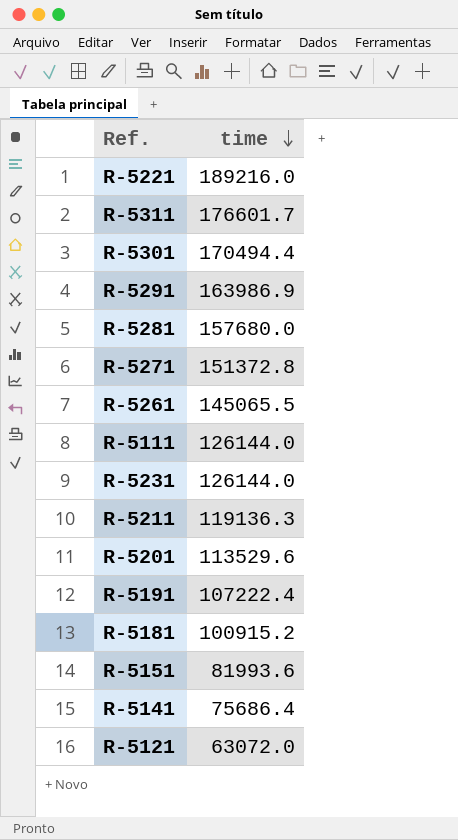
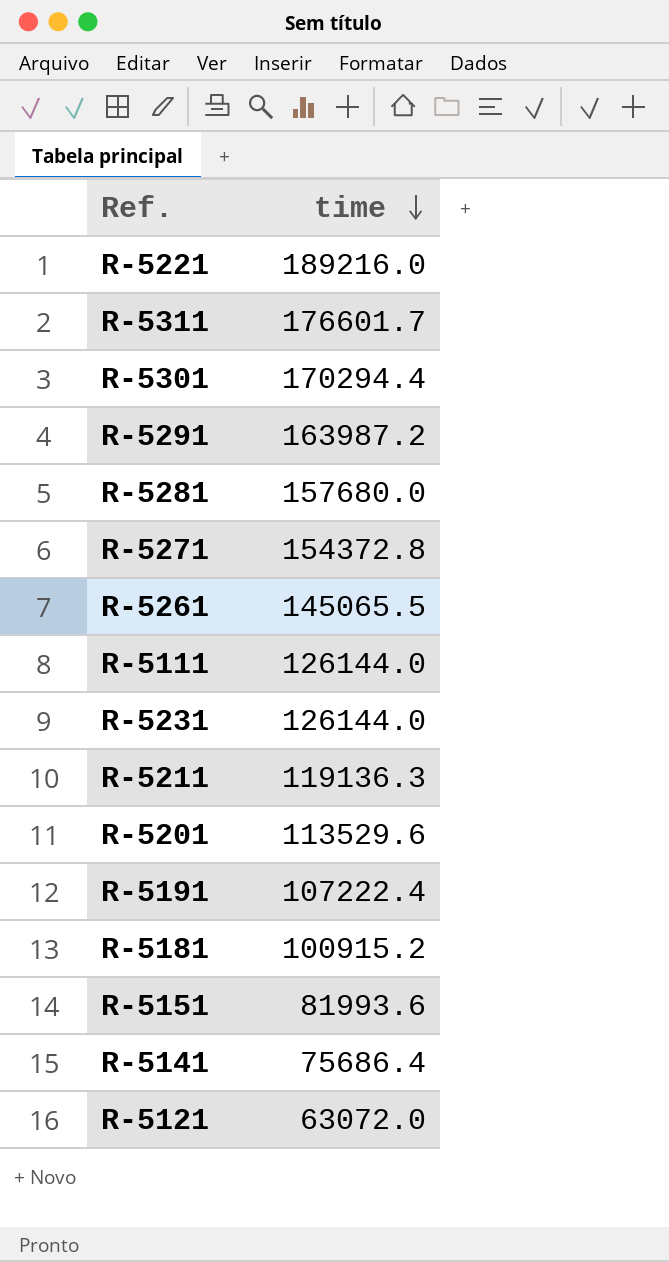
R-5301 | time: 170494.4 -> 170294.4
R-5291 | time: 163986.9 -> 163987.2
R-5271 | time: 151372.8 -> 154372.8

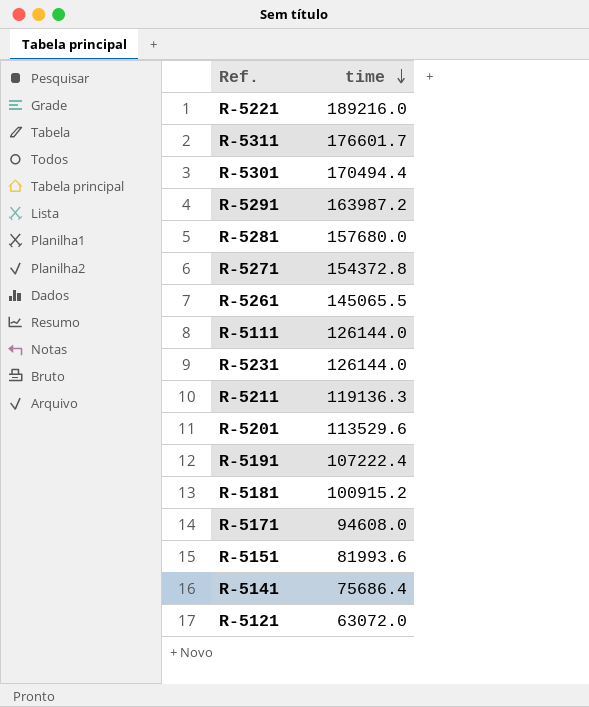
R-5301 | time: 170294.4 -> 170494.4
row R-5171: none -> 94608.0

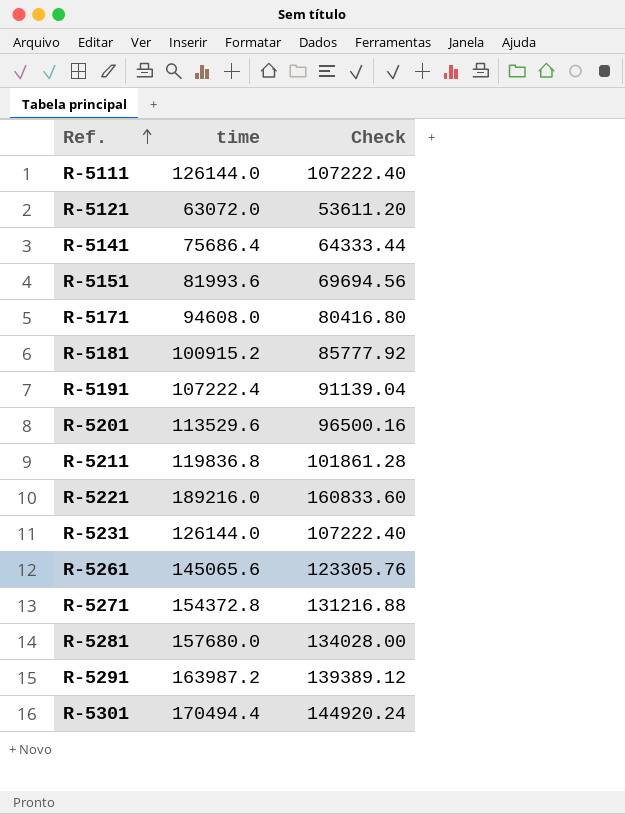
row order: time descending -> Ref. ascending
column Check | formula: none -> [time] * 0.85
row R-5311: 176601.7 -> none
R-5211 | time: 119136.3 -> 119836.8
R-5261 | time: 145065.5 -> 145065.6

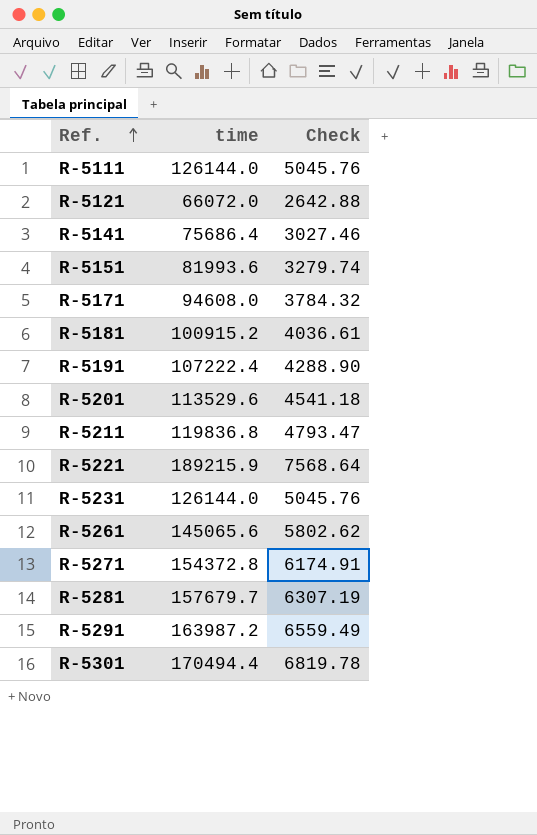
column Check | formula: [time] * 0.85 -> [time] * 0.04
R-5121 | time: 63072.0 -> 66072.0
R-5221 | time: 189216.0 -> 189215.9
R-5281 | time: 157680.0 -> 157679.7

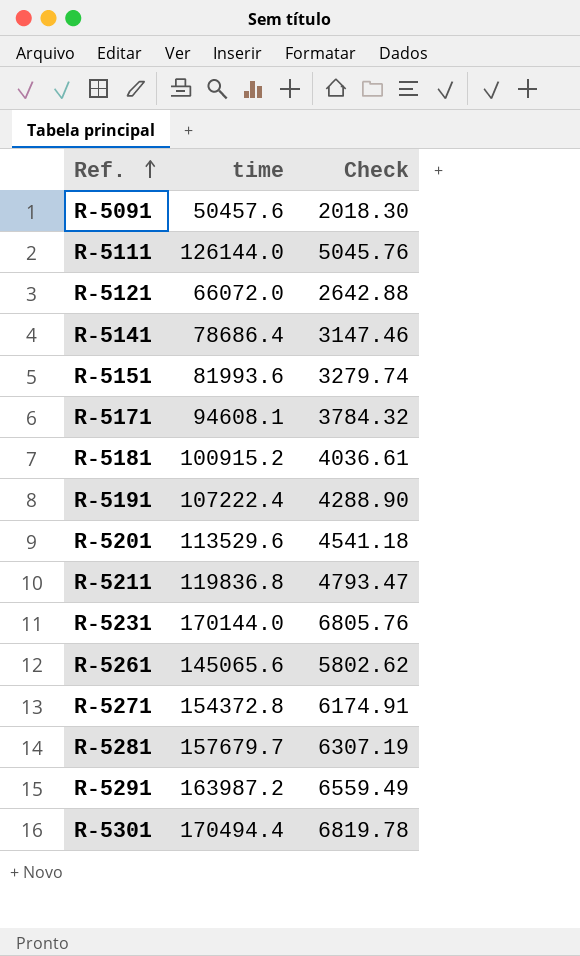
row R-5221: 189215.9 | 7568.64 -> none
row R-5091: none -> 50457.6 | 2018.30
R-5141 | time: 75686.4 -> 78686.4
R-5141 | Check: 3027.46 -> 3147.46
R-5171 | time: 94608.0 -> 94608.1
R-5231 | time: 126144.0 -> 170144.0
R-5231 | Check: 5045.76 -> 6805.76

